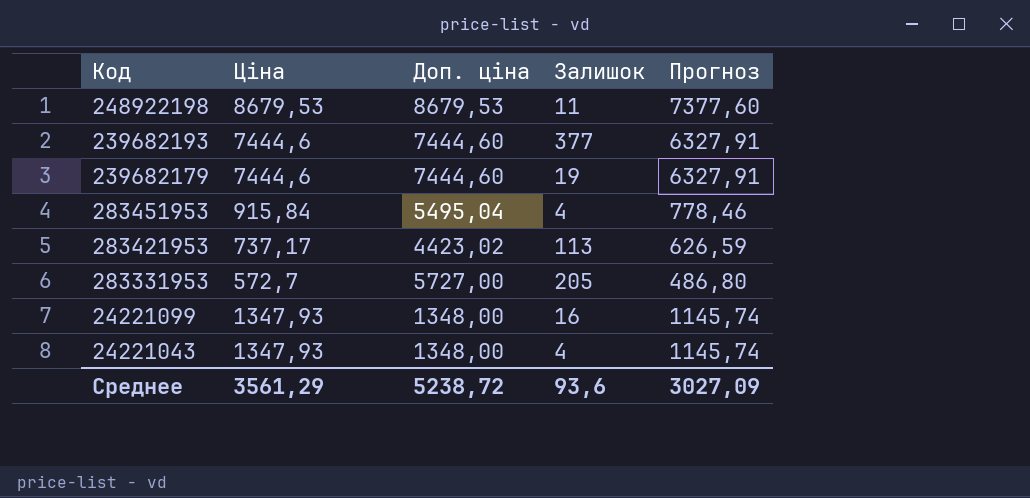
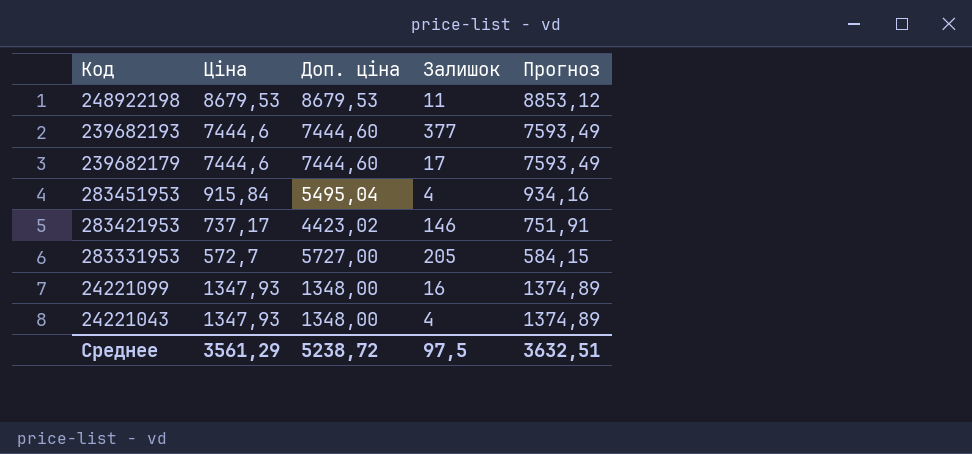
column Прогноз | formula: [Ціна] * 0,85 -> [Ціна] * 1,02
239682179 | Залишок: 19 -> 17
283421953 | Залишок: 113 -> 146
Среднее | Залишок: 93,6 -> 97,5
Среднее | Прогноз: 3027,09 -> 3632,51

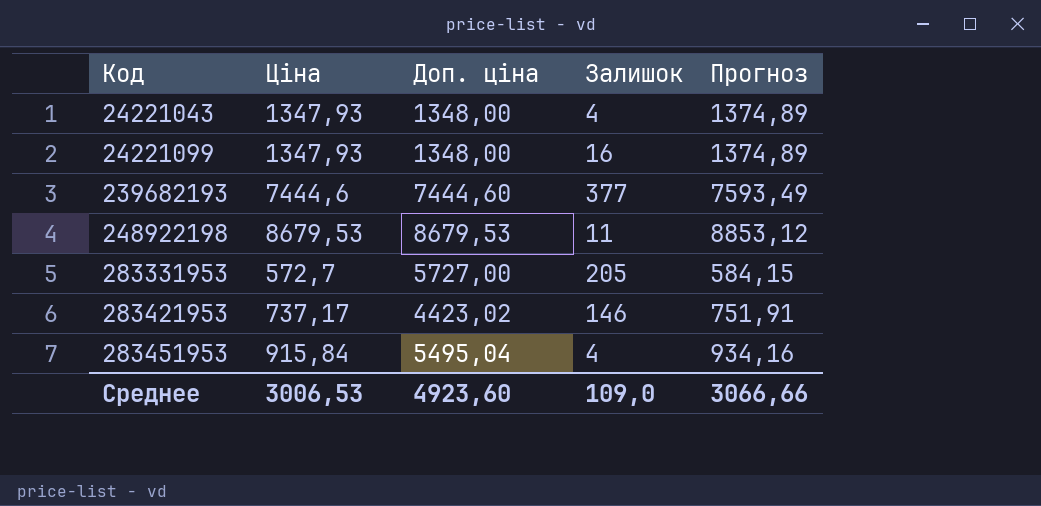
row order: none -> Код ascending
row 239682179: 7444,6 | 7444,60 | 17 | 7593,49 -> none
Среднее | Ціна: 3561,29 -> 3006,53
Среднее | Доп. ціна: 5238,72 -> 4923,60
Среднее | Залишок: 97,5 -> 109,0
Среднее | Прогноз: 3632,51 -> 3066,66

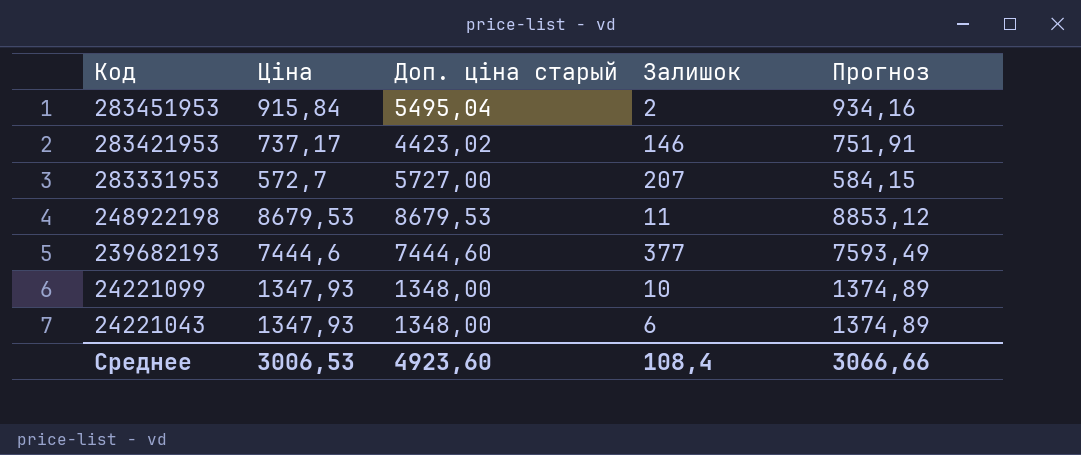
row order: Код ascending -> Код descending
column name: Доп. ціна -> Доп. ціна старый
283451953 | Залишок: 4 -> 2
283331953 | Залишок: 205 -> 207
24221099 | Залишок: 16 -> 10
24221043 | Залишок: 4 -> 6
Среднее | Залишок: 109,0 -> 108,4

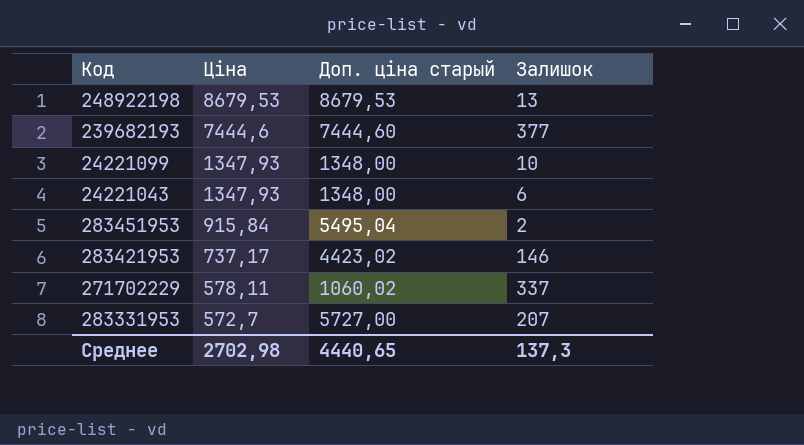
row order: Код descending -> Ціна descending
column Прогноз | formula: [Ціна] * 1,02 -> none
248922198 | Залишок: 11 -> 13
row 271702229: none -> 578,11 | 1060,02 | 337
Среднее | Ціна: 3006,53 -> 2702,98
Среднее | Доп. ціна старый: 4923,60 -> 4440,65
Среднее | Залишок: 108,4 -> 137,3

